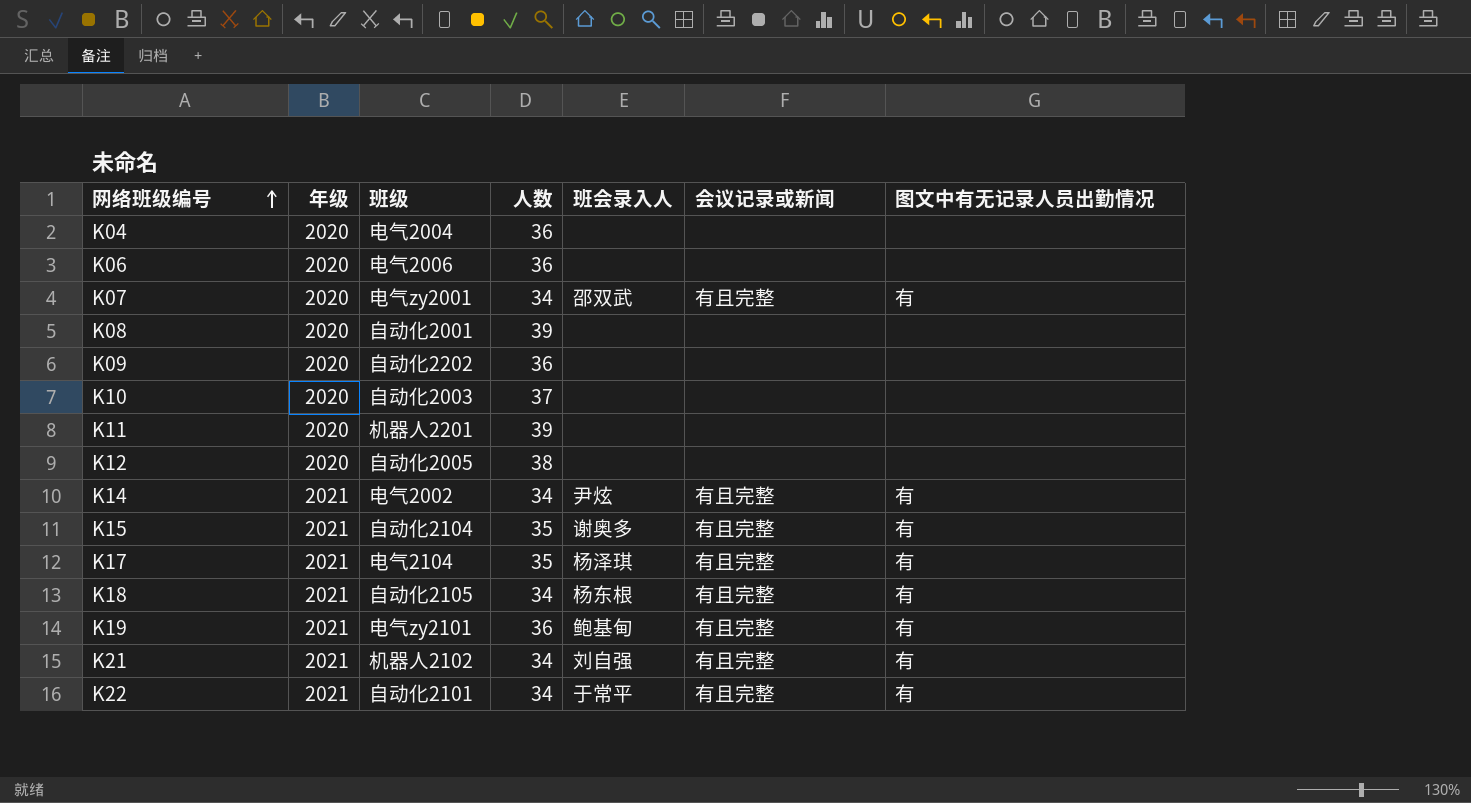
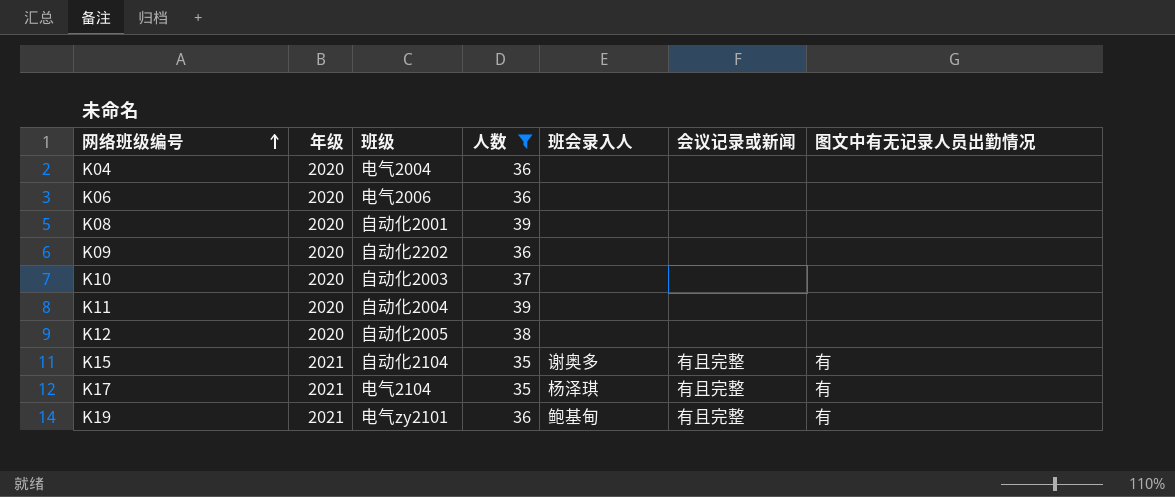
filter: none -> 人数 != 34
K11 | 班级: 机器人2201 -> 自动化2004

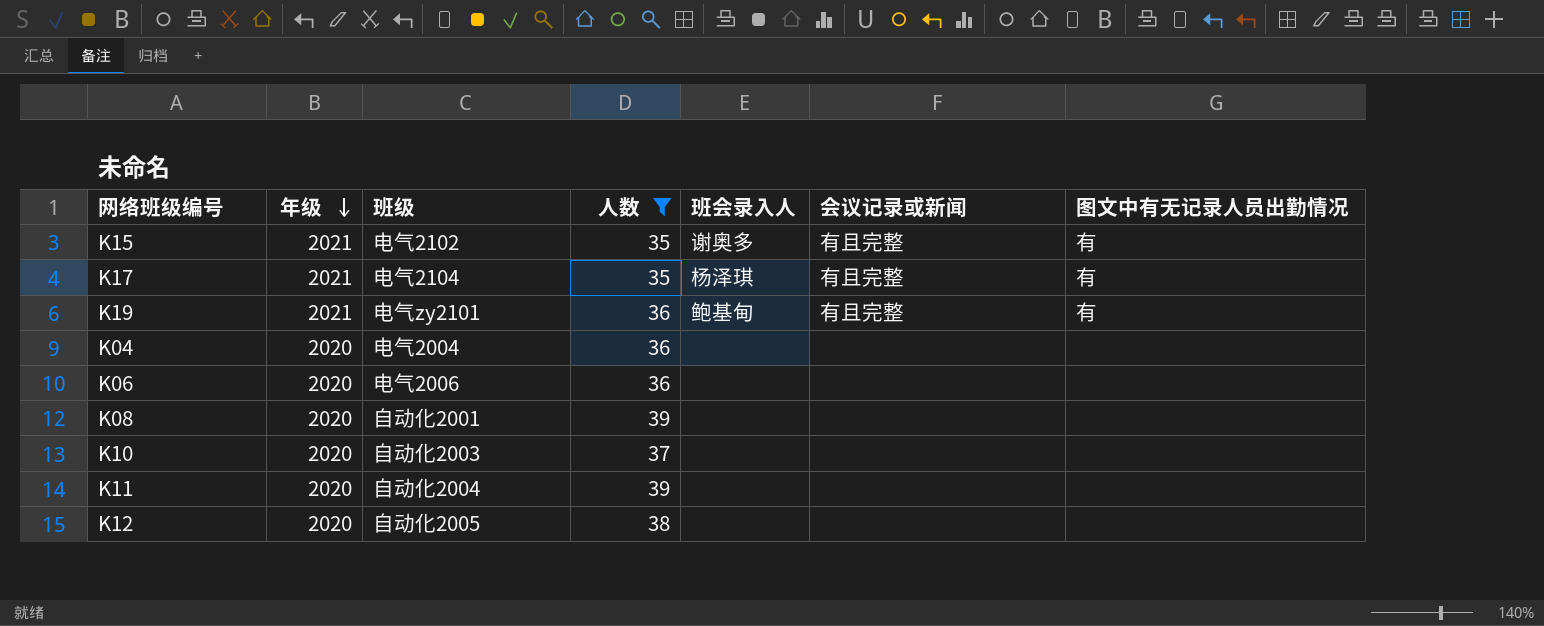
row order: 网络班级编号 ascending -> 年级 descending
row K09: 2020 | 自动化2202 | 36 | none | none | none -> none
K15 | 班级: 自动化2104 -> 电气2102

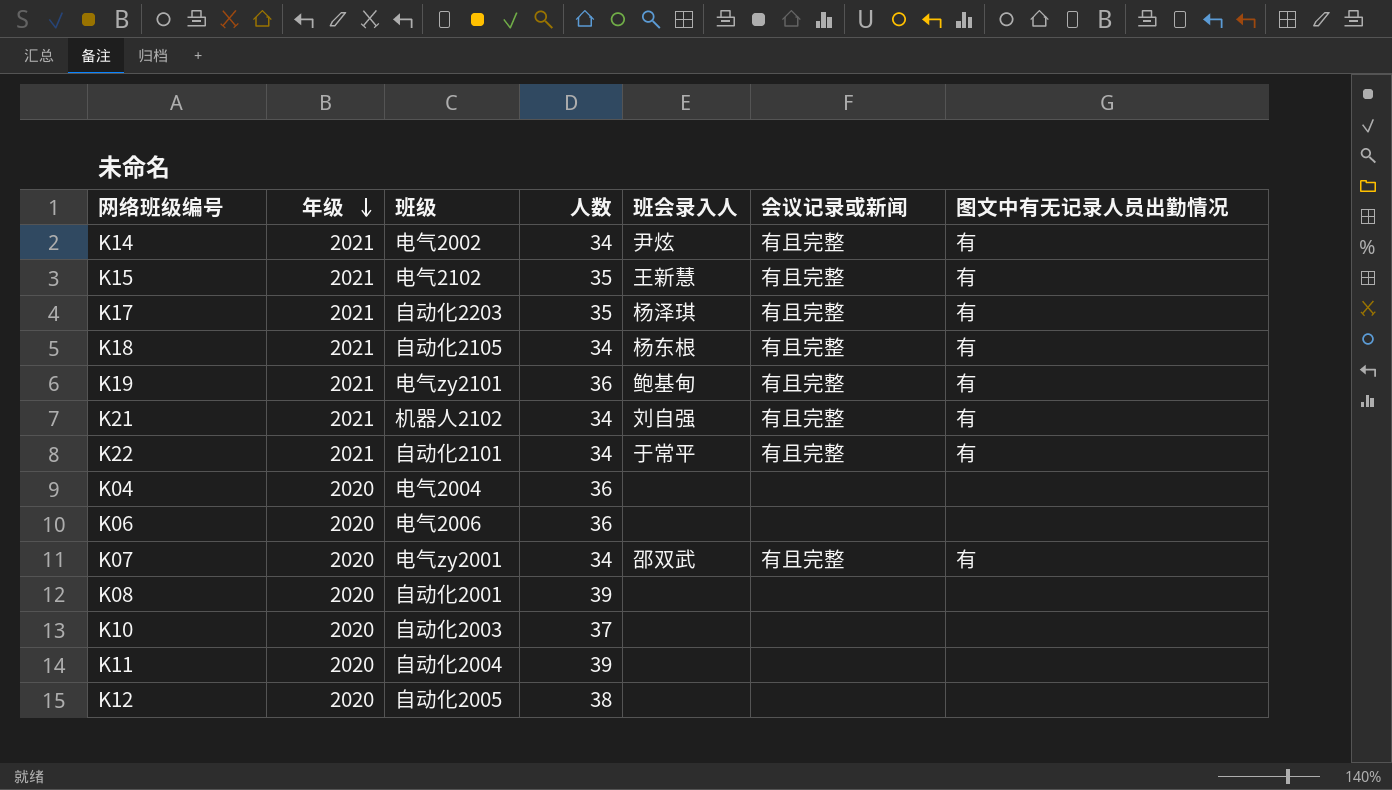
filter: 人数 != 34 -> none
K15 | 班会录入人: 谢奥多 -> 王新慧
K17 | 班级: 电气2104 -> 自动化2203

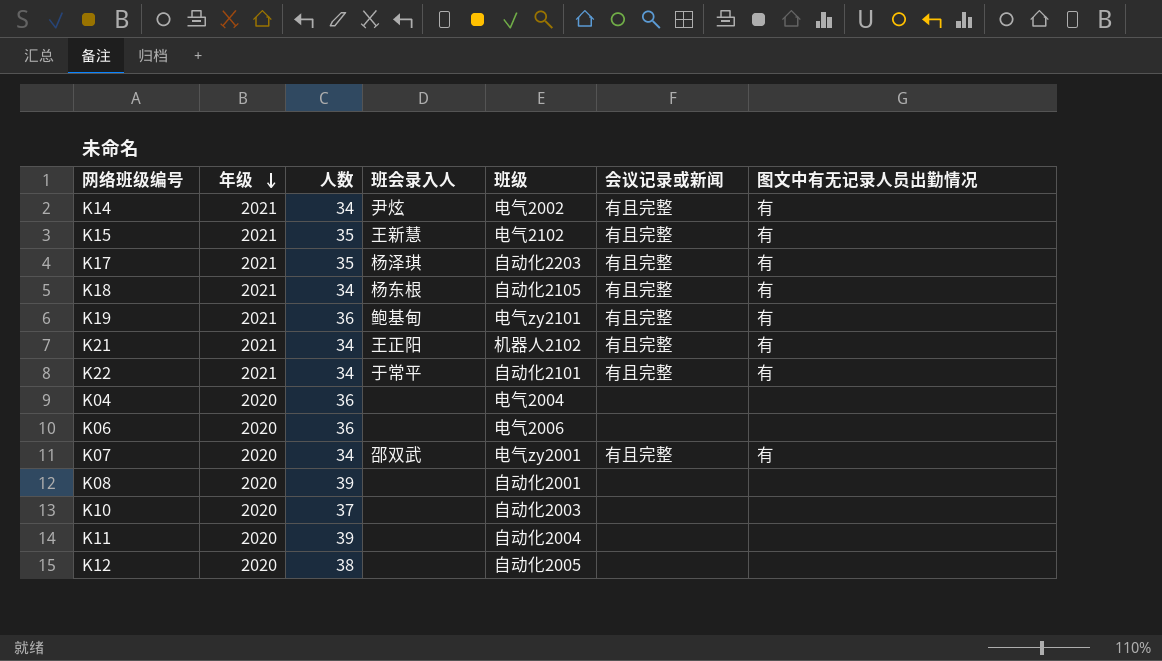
column 班级 | position: 3 -> 5
K21 | 班会录入人: 刘自强 -> 王正阳

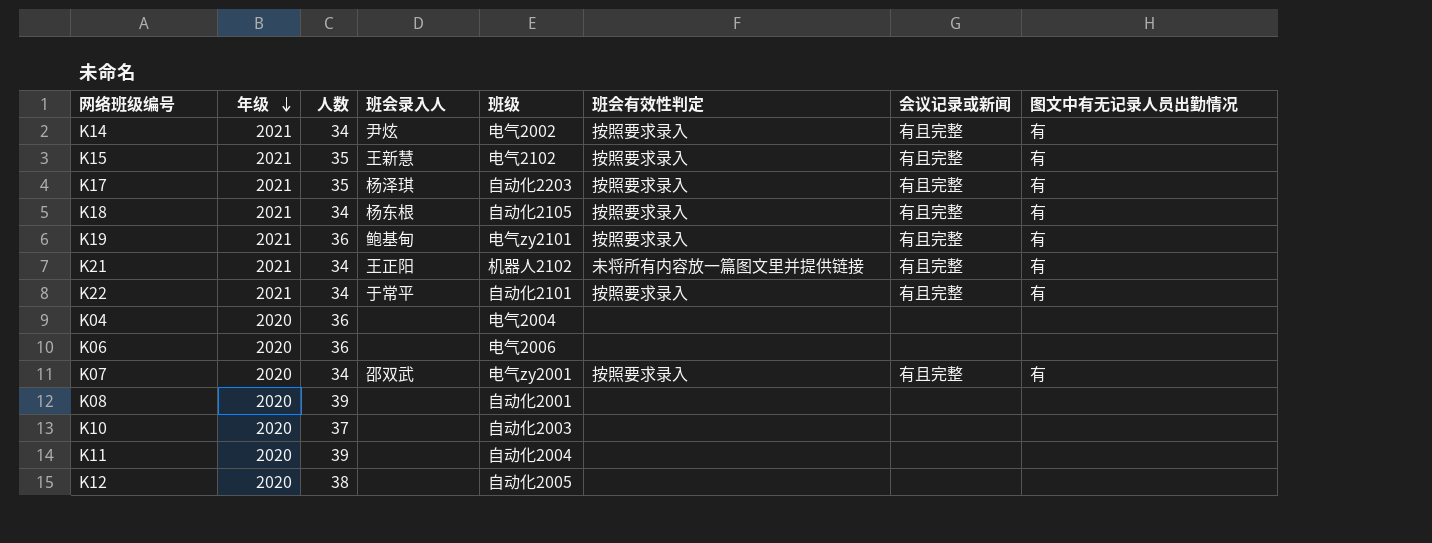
column 班会有效性判定 | position: none -> 6

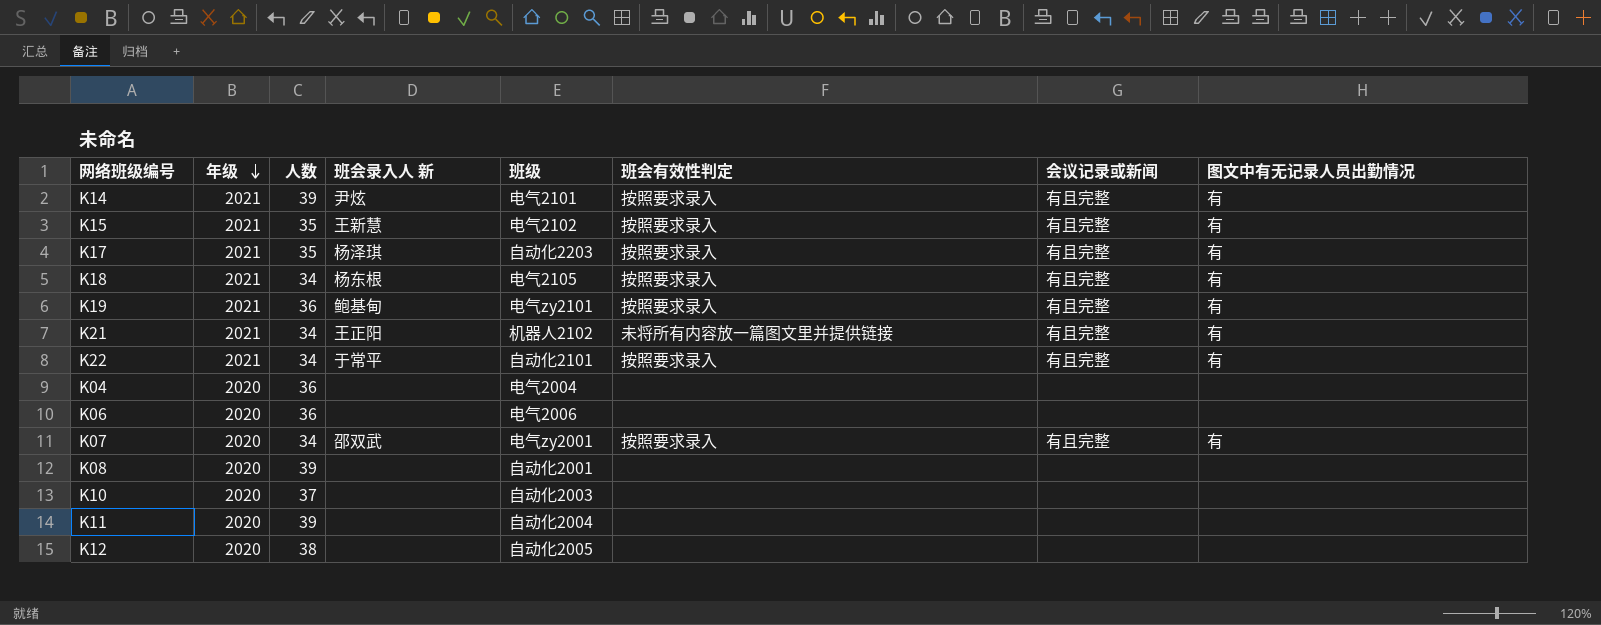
column name: 班会录入人 -> 班会录入人 新
K14 | 人数: 34 -> 39
K14 | 班级: 电气2002 -> 电气2101
K18 | 班级: 自动化2105 -> 电气2105

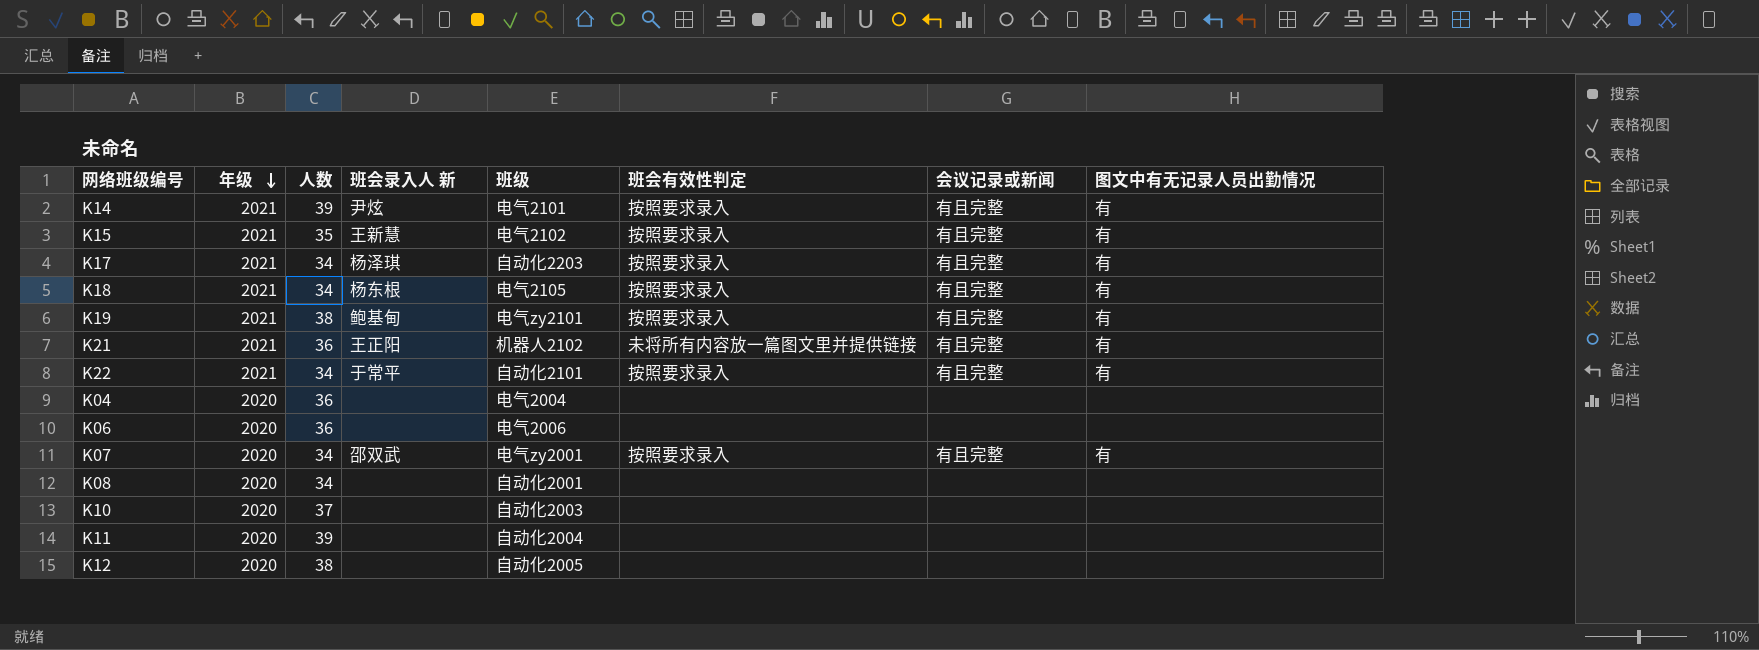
K17 | 人数: 35 -> 34
K19 | 人数: 36 -> 38
K21 | 人数: 34 -> 36
K08 | 人数: 39 -> 34

